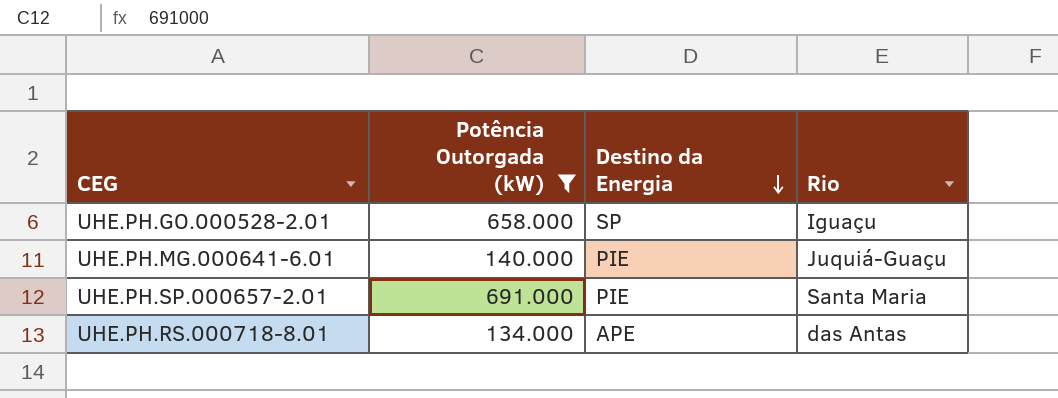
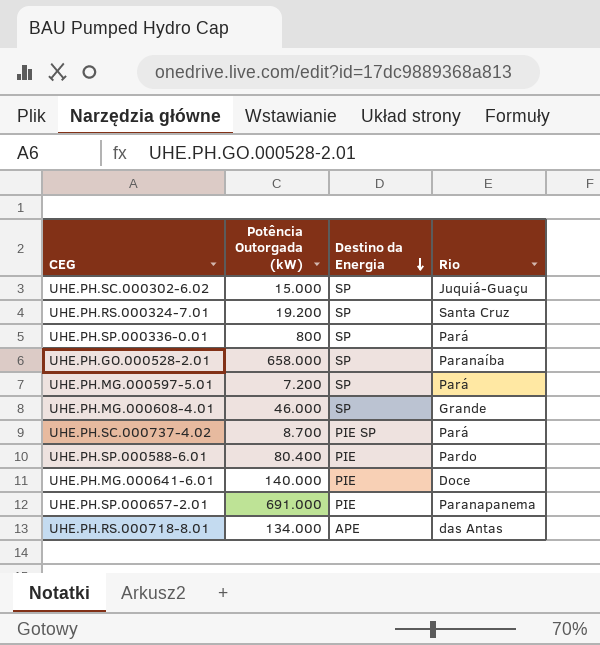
filter: Potência Outorgada (kW) >= 134.000 -> none
UHE.PH.GO.000528-2.01 | Rio: Iguaçu -> Paranaíba
UHE.PH.MG.000641-6.01 | Rio: Juquiá-Guaçu -> Doce
UHE.PH.SP.000657-2.01 | Rio: Santa Maria -> Paranapanema

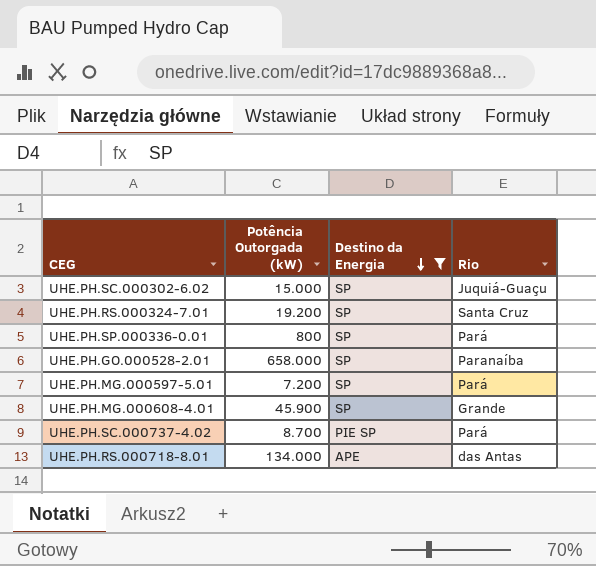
filter: none -> Destino da Energia != PIE
UHE.PH.MG.000608-4.01 | Potência Outorgada (kW): 46.000 -> 45.900

